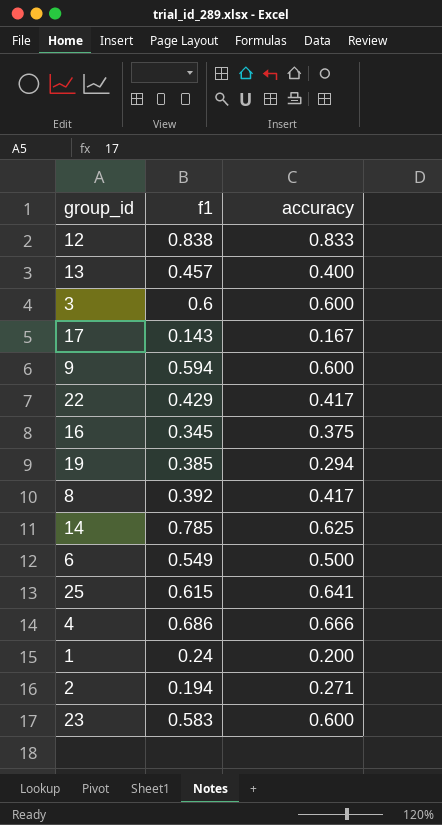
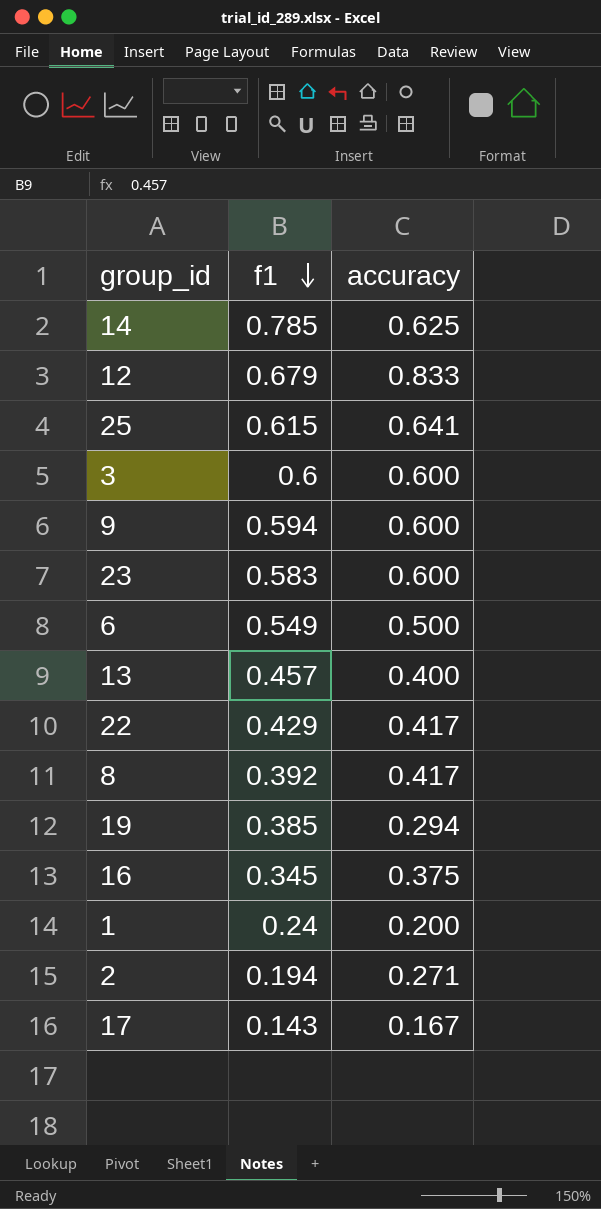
row order: none -> f1 descending
row 4: 0.686 | 0.666 -> none
12 | f1: 0.838 -> 0.679

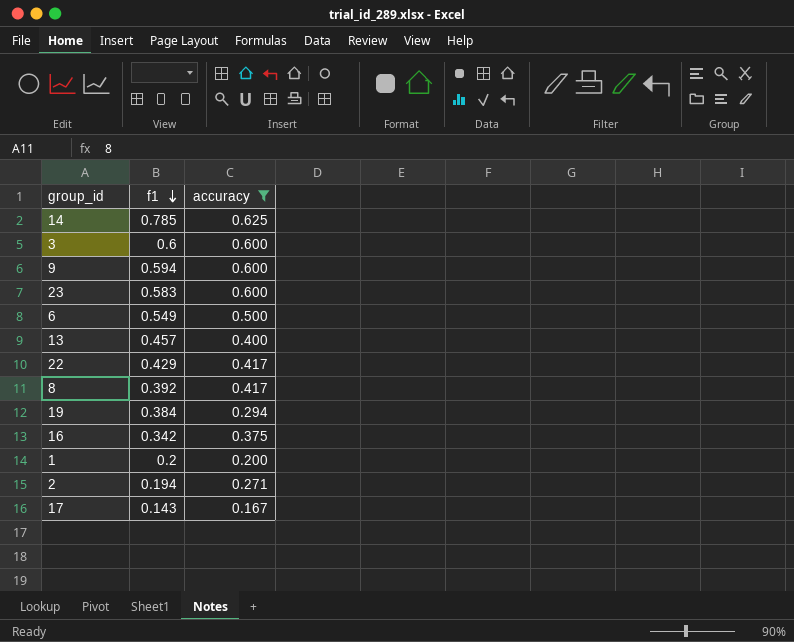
filter: none -> accuracy <= 0.625
19 | f1: 0.385 -> 0.384
16 | f1: 0.345 -> 0.342
1 | f1: 0.24 -> 0.2

